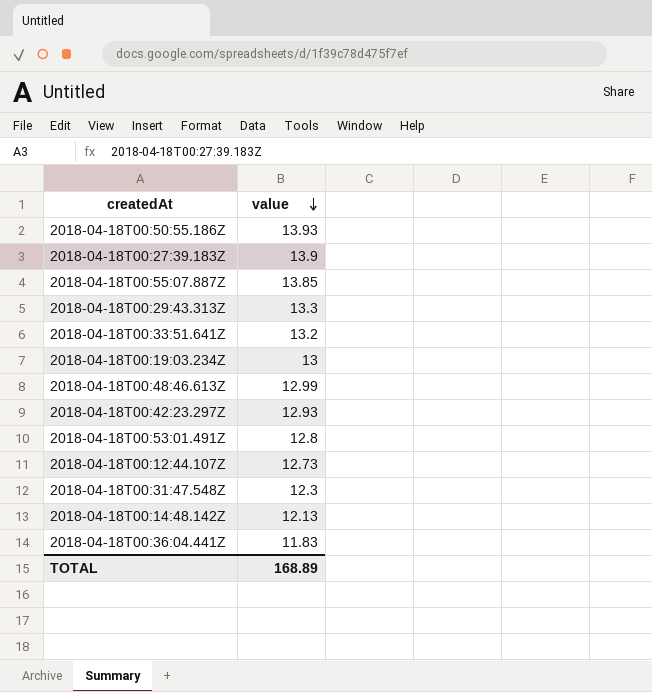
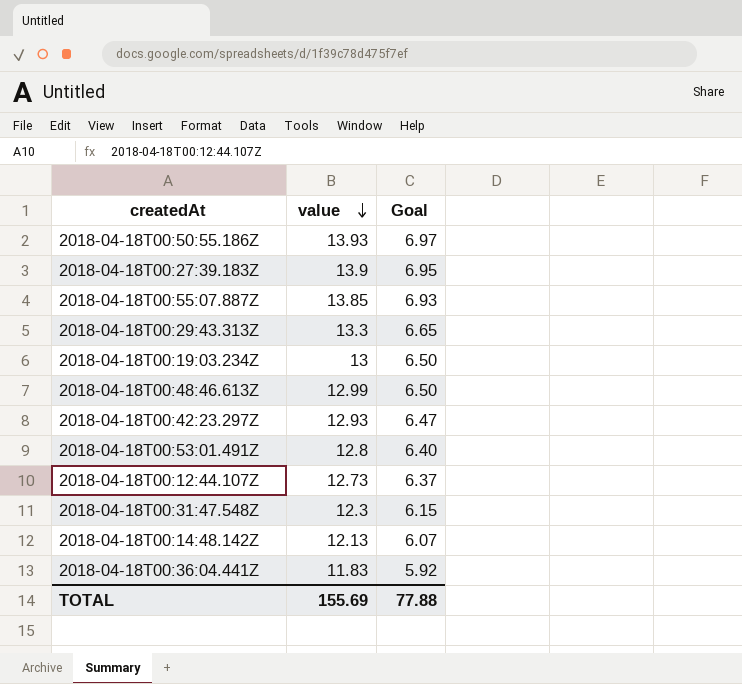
column Goal | formula: none -> [value] * 0.5
row 2018-04-18T00:33:51.641Z: 13.2 -> none
TOTAL | value: 168.89 -> 155.69

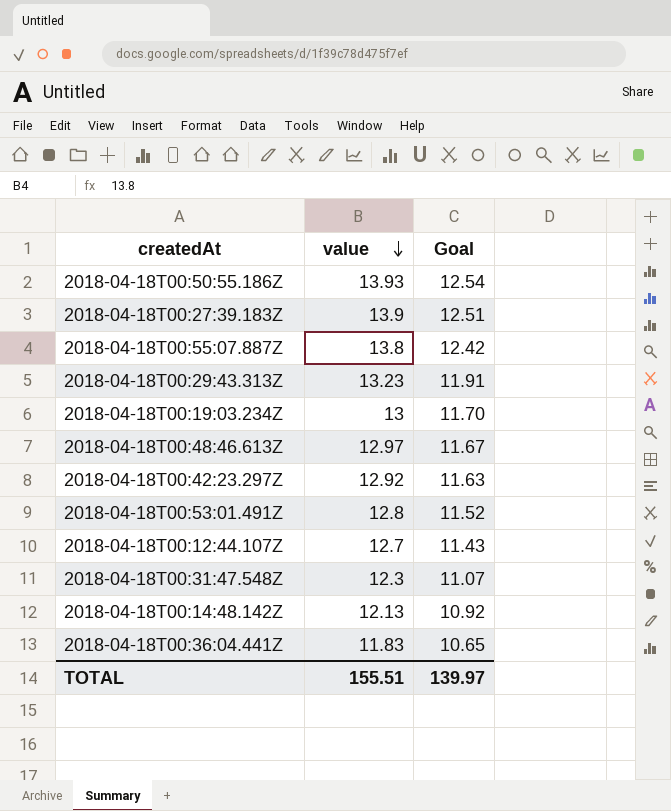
column Goal | formula: [value] * 0.5 -> [value] * 0.9
2018-04-18T00:55:07.887Z | value: 13.85 -> 13.8
2018-04-18T00:29:43.313Z | value: 13.3 -> 13.23
2018-04-18T00:48:46.613Z | value: 12.99 -> 12.97
2018-04-18T00:42:23.297Z | value: 12.93 -> 12.92
2018-04-18T00:12:44.107Z | value: 12.73 -> 12.7
TOTAL | value: 155.69 -> 155.51
TOTAL | Goal: 77.88 -> 139.97

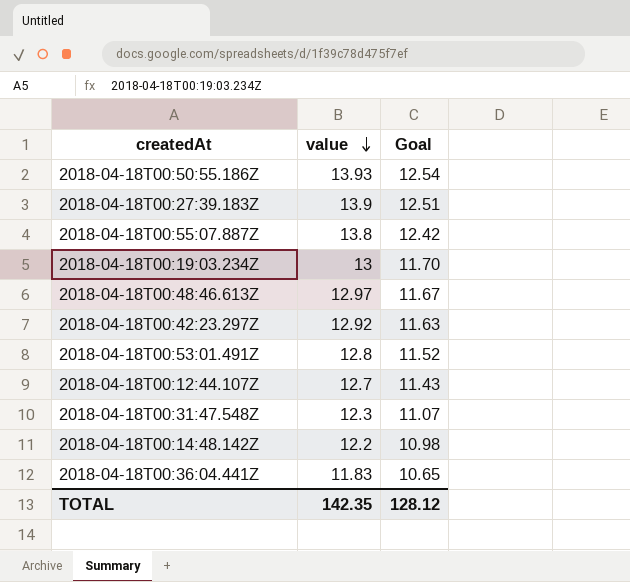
row 2018-04-18T00:29:43.313Z: 13.23 | 11.91 -> none
2018-04-18T00:14:48.142Z | value: 12.13 -> 12.2
2018-04-18T00:14:48.142Z | Goal: 10.92 -> 10.98
TOTAL | value: 155.51 -> 142.35
TOTAL | Goal: 139.97 -> 128.12

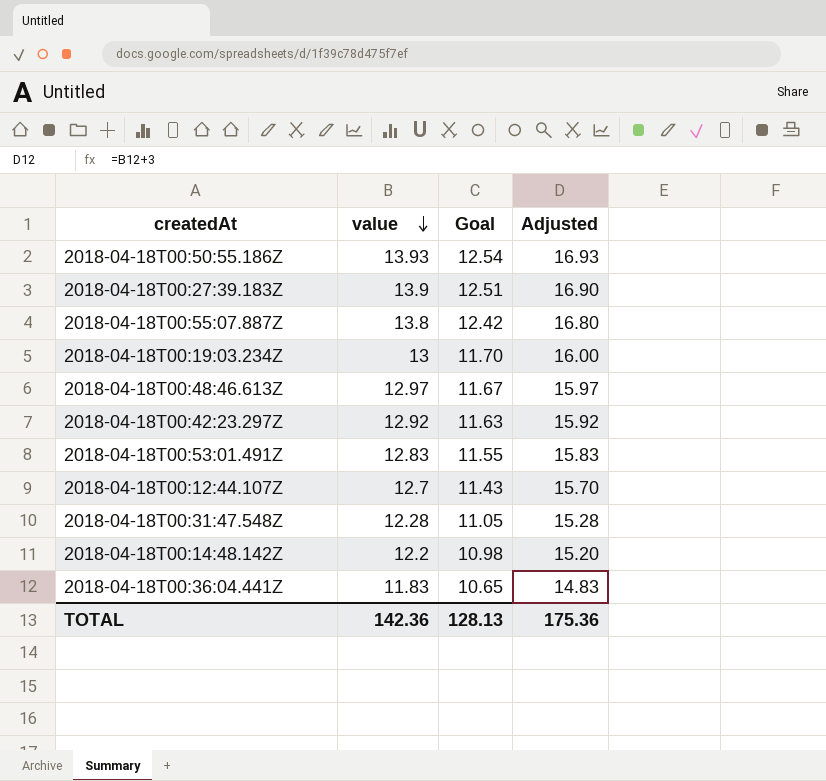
column Adjusted | formula: none -> [value] + 3
2018-04-18T00:53:01.491Z | value: 12.8 -> 12.83
2018-04-18T00:53:01.491Z | Goal: 11.52 -> 11.55
2018-04-18T00:31:47.548Z | value: 12.3 -> 12.28
2018-04-18T00:31:47.548Z | Goal: 11.07 -> 11.05
TOTAL | value: 142.35 -> 142.36
TOTAL | Goal: 128.12 -> 128.13

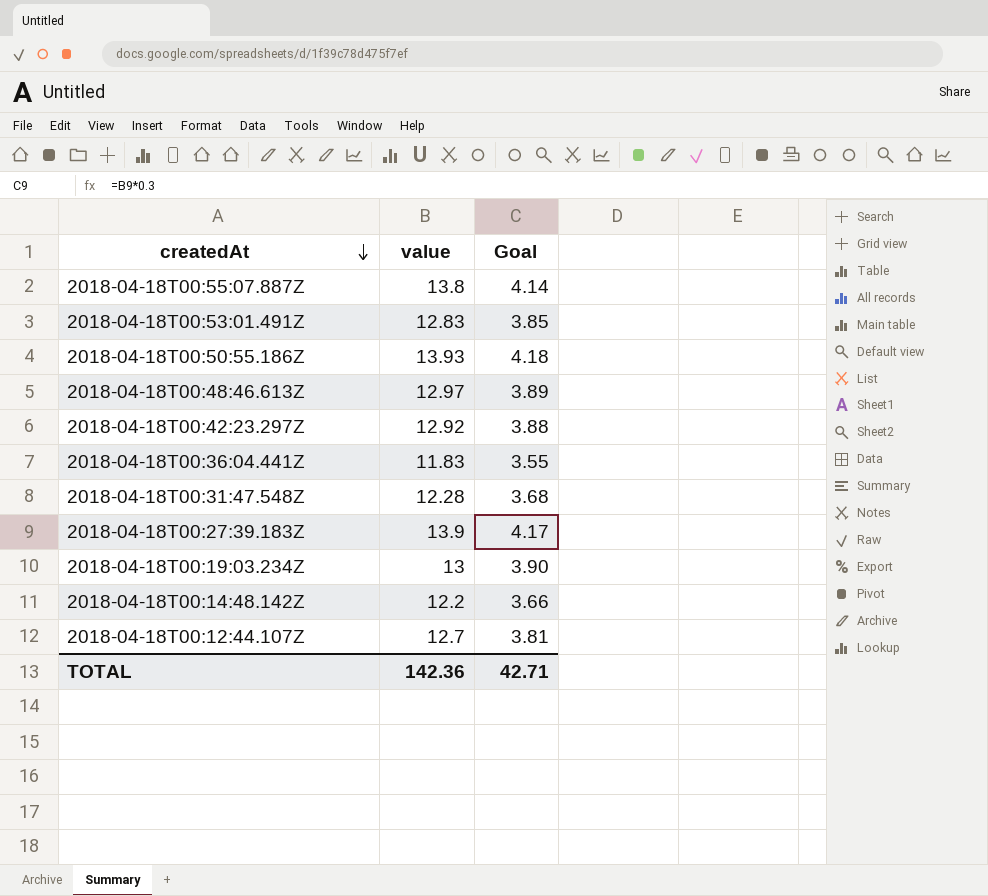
row order: value descending -> createdAt descending
column Adjusted | formula: [value] + 3 -> none
column Goal | formula: [value] * 0.9 -> [value] * 0.3
TOTAL | Goal: 128.13 -> 42.71

